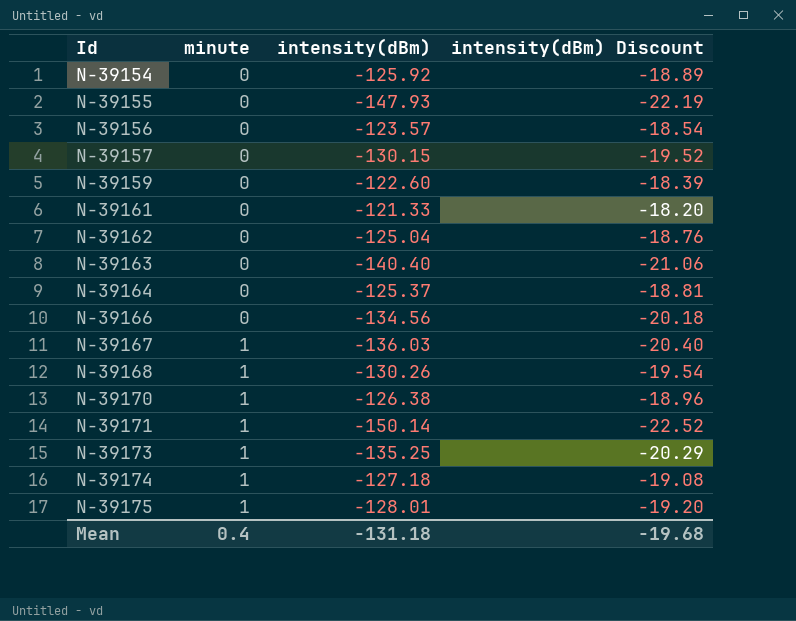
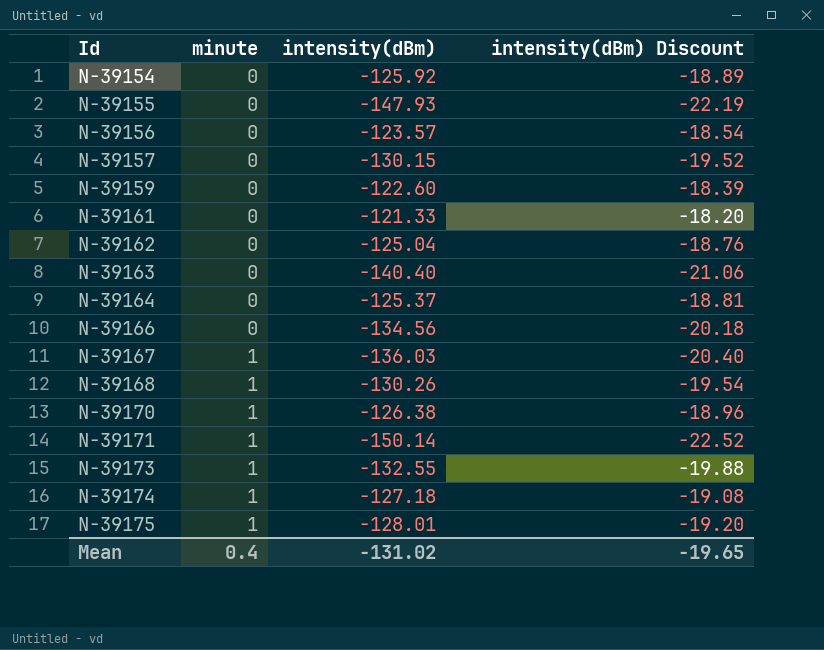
N-39173 | intensity(dBm): -135.25 -> -132.55
N-39173 | intensity(dBm) Discount: -20.29 -> -19.88
Mean | intensity(dBm): -131.18 -> -131.02
Mean | intensity(dBm) Discount: -19.68 -> -19.65

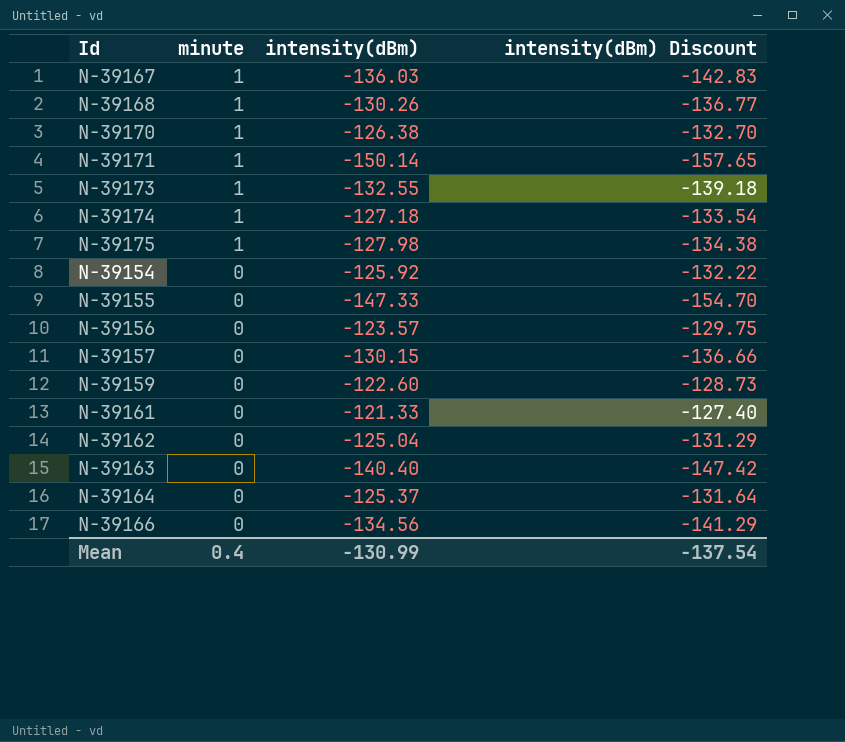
row order: Id ascending -> minute descending
column intensity(dBm) Discount | formula: [intensity(dBm)] * 0.15 -> [intensity(dBm)] * 1.05
N-39175 | intensity(dBm): -128.01 -> -127.98
N-39155 | intensity(dBm): -147.93 -> -147.33
Mean | intensity(dBm): -131.02 -> -130.99
Mean | intensity(dBm) Discount: -19.65 -> -137.54

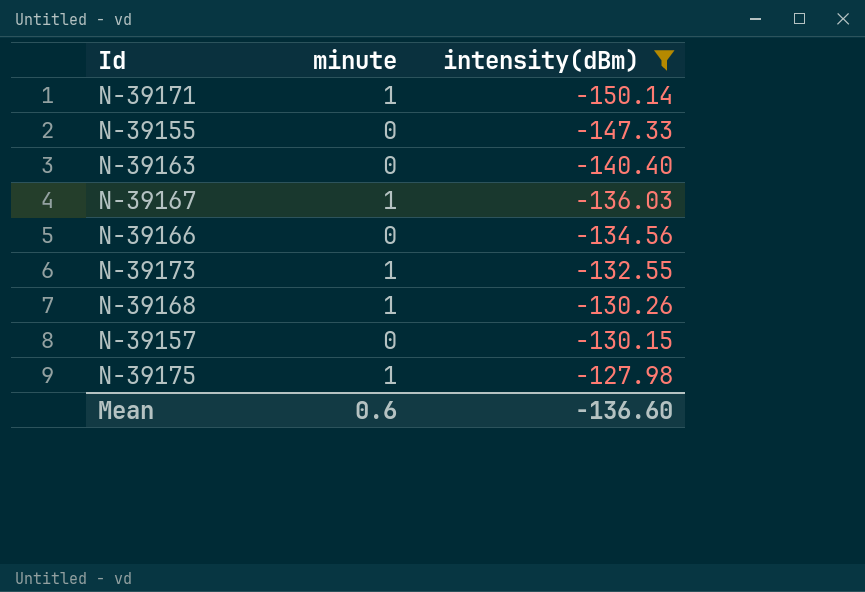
filter: none -> intensity(dBm) <= -127.98
row order: minute descending -> intensity(dBm) ascending
column intensity(dBm) Discount | formula: [intensity(dBm)] * 1.05 -> none
Mean | minute: 0.4 -> 0.6
Mean | intensity(dBm): -130.99 -> -136.60

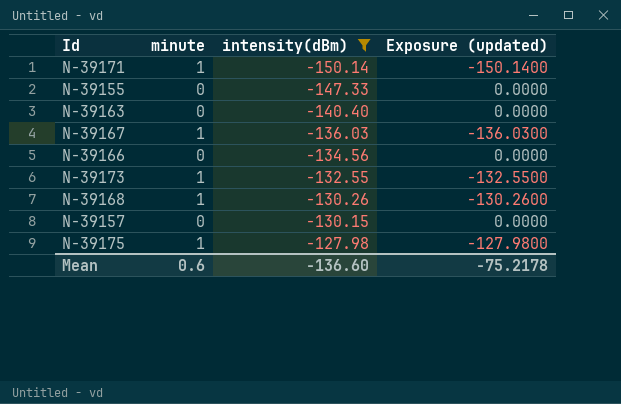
column Exposure (updated) | formula: none -> [minute] * [intensity(dBm)]

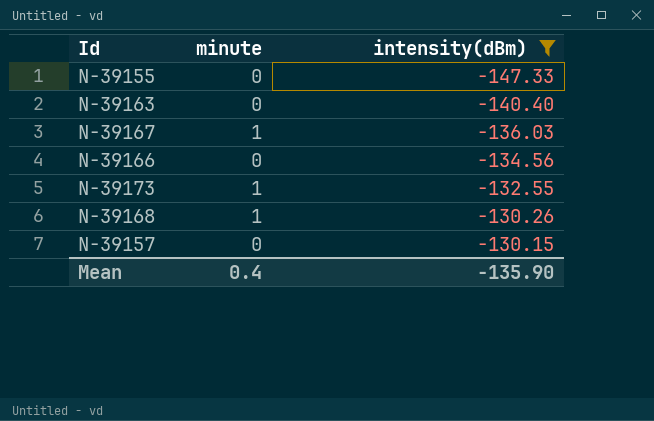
column Exposure (updated) | formula: [minute] * [intensity(dBm)] -> none
row N-39171: 1 | -150.14 | -150.1400 -> none
row N-39175: 1 | -127.98 | -127.9800 -> none
Mean | minute: 0.6 -> 0.4
Mean | intensity(dBm): -136.60 -> -135.90

